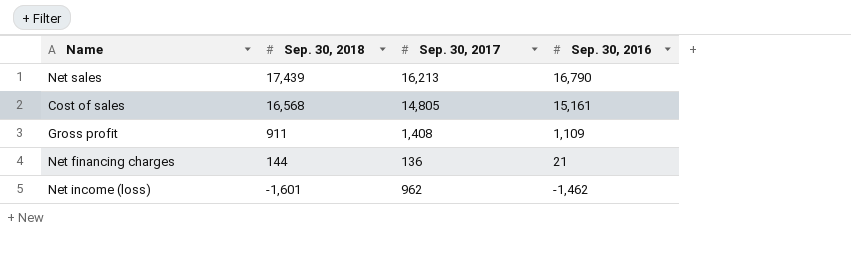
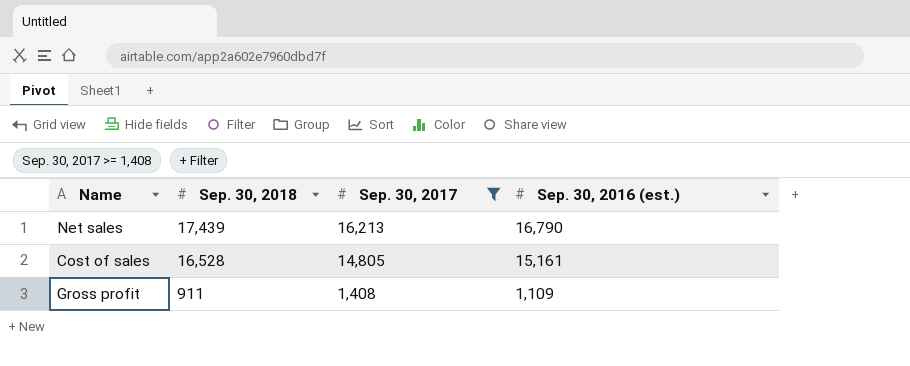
filter: none -> Sep. 30, 2017 >= 1,408
column name: Sep. 30, 2016 -> Sep. 30, 2016 (est.)
Cost of sales | Sep. 30, 2018: 16,568 -> 16,528

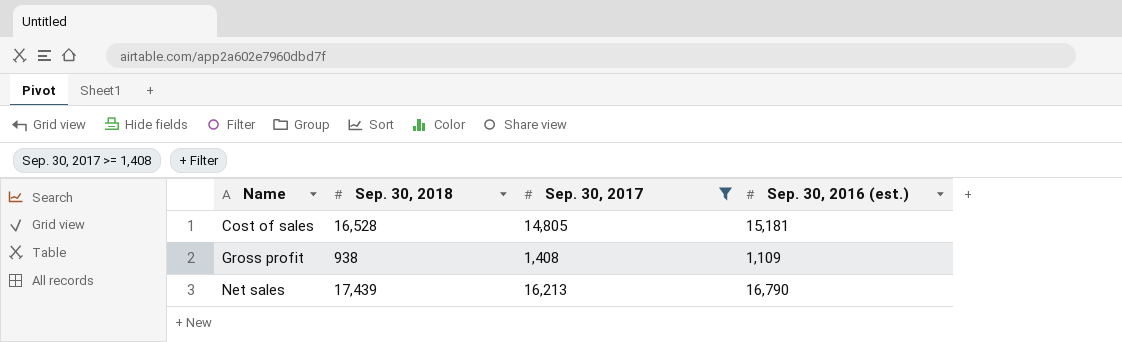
row order: Sep. 30, 2018 descending -> Name ascending
Cost of sales | Sep. 30, 2016 (est.): 15,161 -> 15,181
Gross profit | Sep. 30, 2018: 911 -> 938

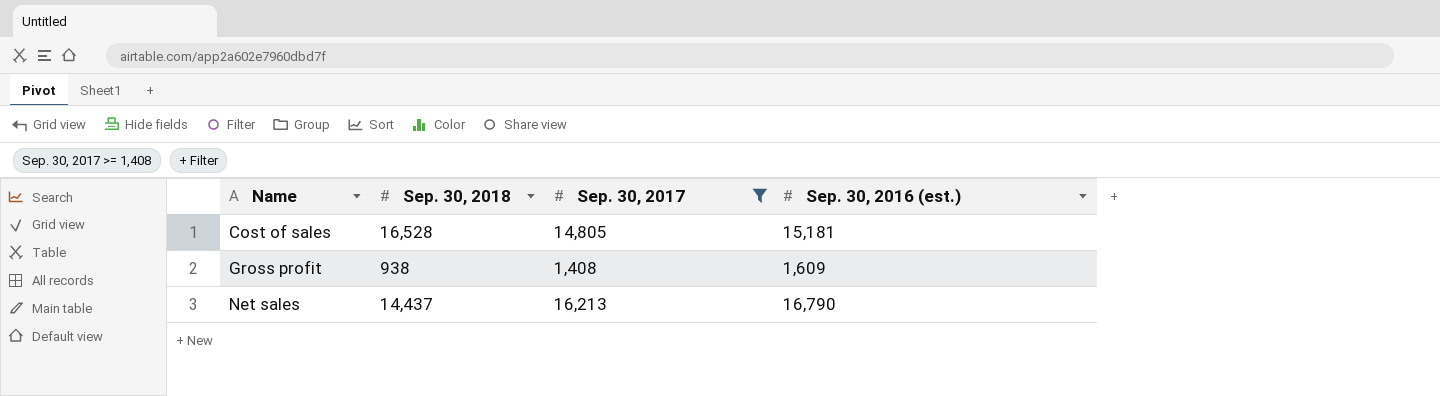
Gross profit | Sep. 30, 2016 (est.): 1,109 -> 1,609
Net sales | Sep. 30, 2018: 17,439 -> 14,437

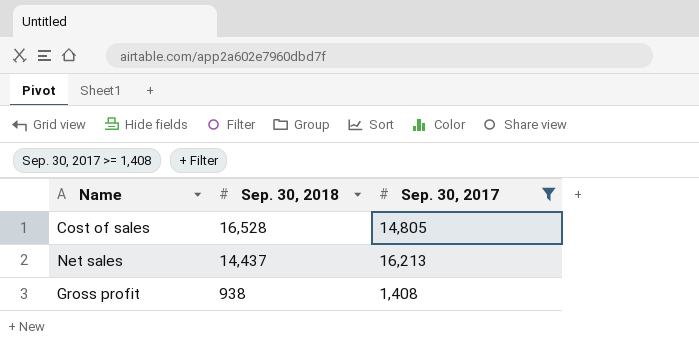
row order: Name ascending -> Sep. 30, 2018 descending
column Sep. 30, 2016 (est.) | position: 4 -> none

